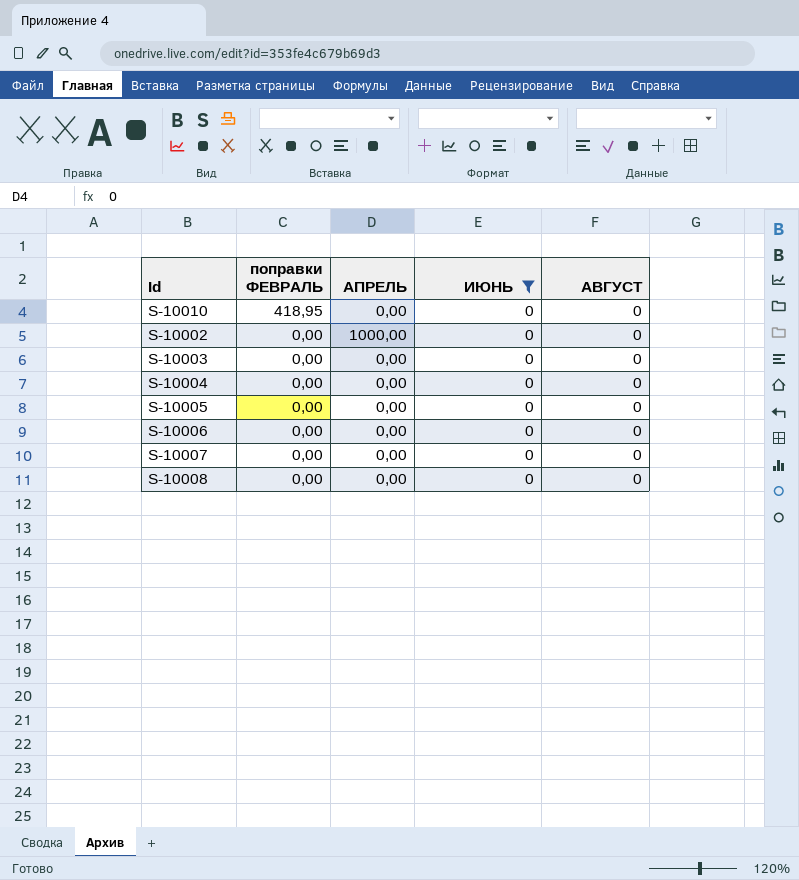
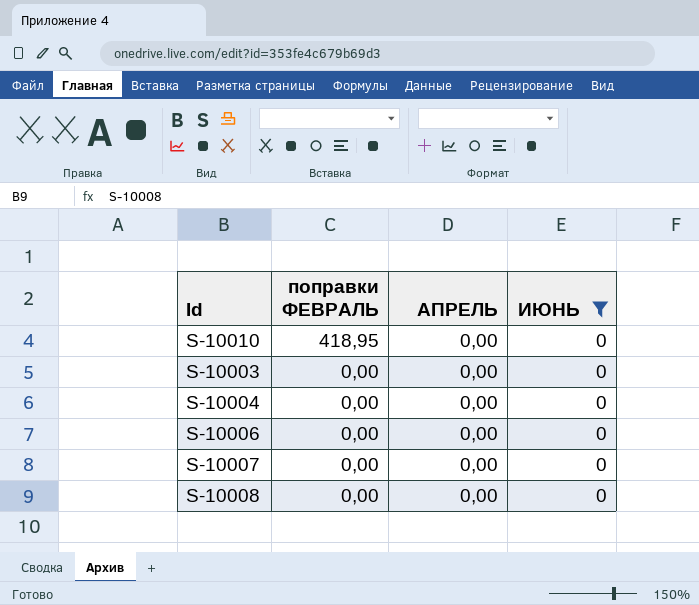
column АВГУСТ | position: 5 -> none
row S-10002: 0,00 | 1000,00 | 0 | 0 -> none
row S-10005: 0,00 | 0,00 | 0 | 0 -> none

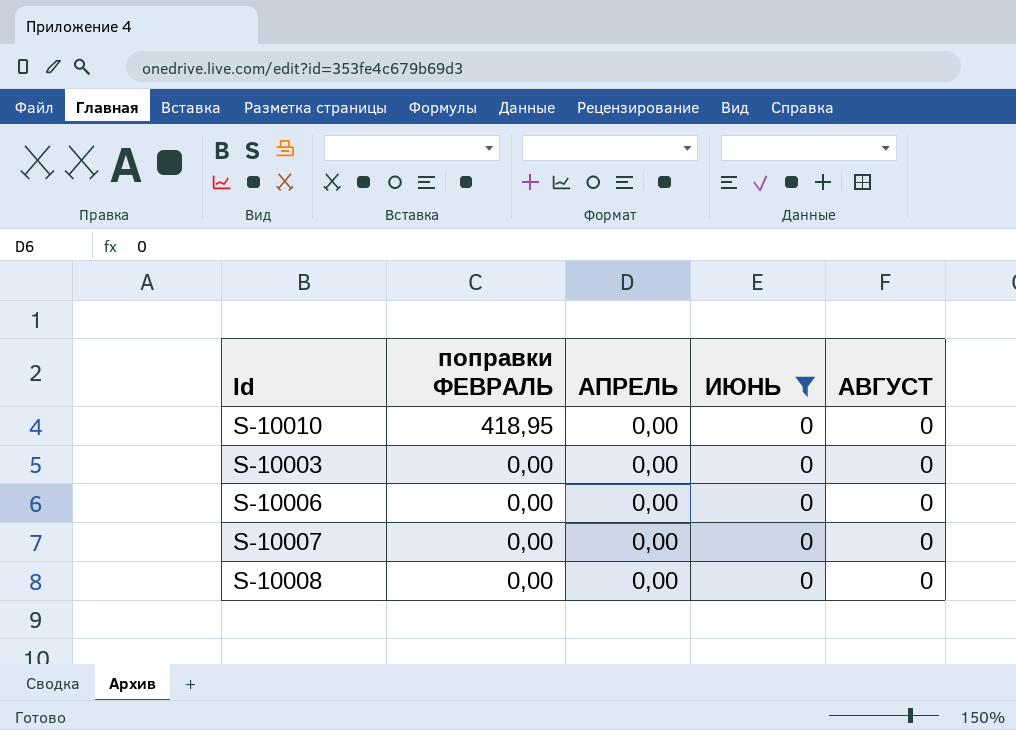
column АВГУСТ | position: none -> 5
row S-10004: 0,00 | 0,00 | 0 -> none

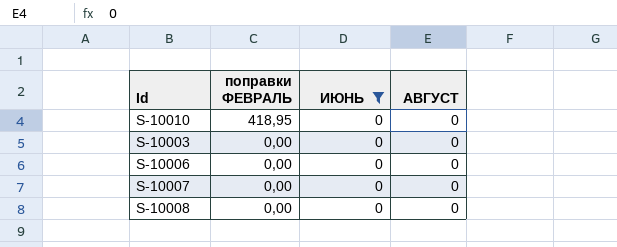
column АПРЕЛЬ | position: 3 -> none

